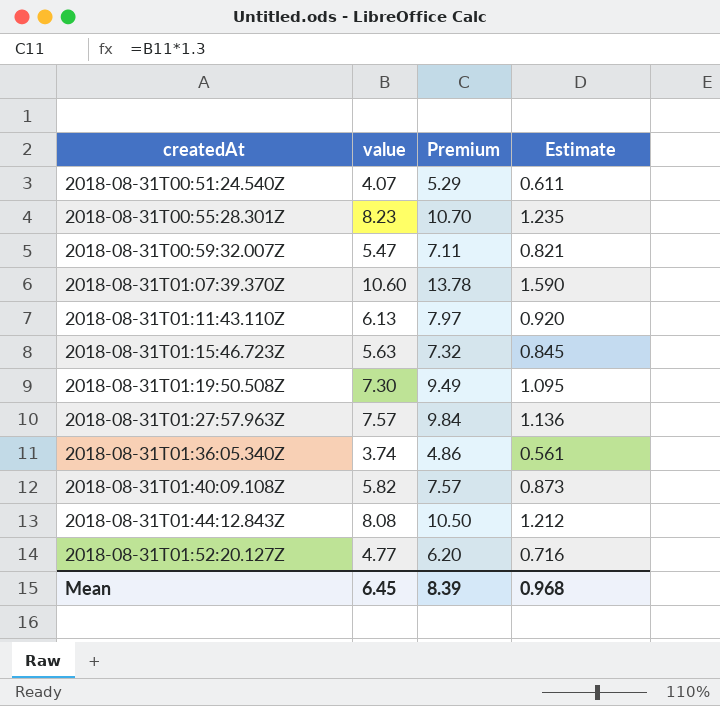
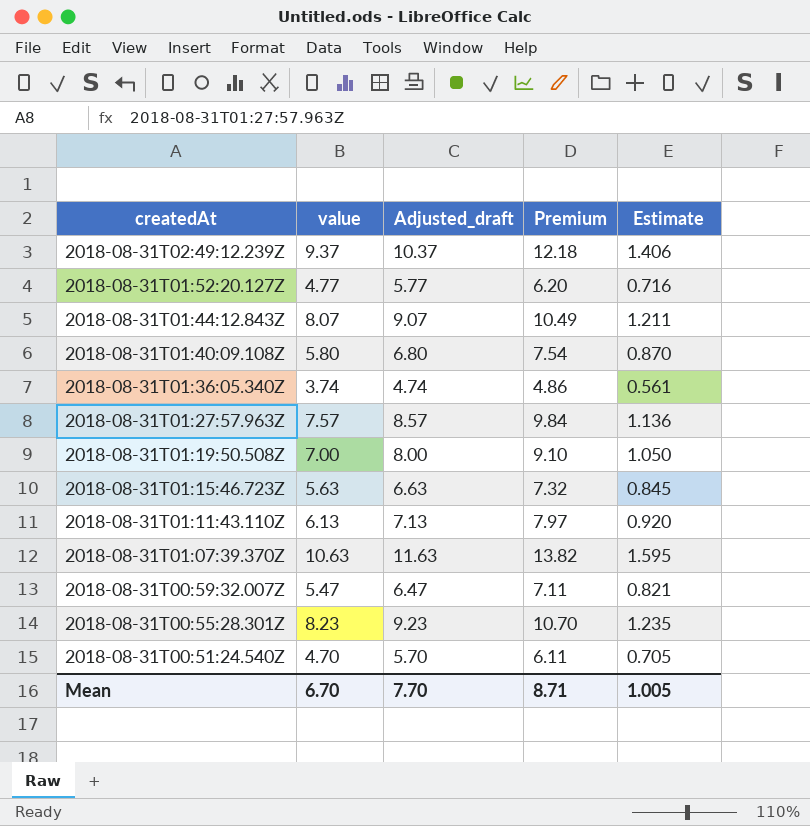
row order: createdAt ascending -> createdAt descending
column Adjusted_draft | formula: none -> [value] + 1
row 2018-08-31T02:49:12.239Z: none -> 9.37 | 10.37 | 12.18 | 1.406
2018-08-31T01:44:12.843Z | value: 8.08 -> 8.07
2018-08-31T01:44:12.843Z | Premium: 10.50 -> 10.49
2018-08-31T01:44:12.843Z | Estimate: 1.212 -> 1.211
2018-08-31T01:40:09.108Z | value: 5.82 -> 5.80
2018-08-31T01:40:09.108Z | Premium: 7.57 -> 7.54
2018-08-31T01:40:09.108Z | Estimate: 0.873 -> 0.870
2018-08-31T01:19:50.508Z | value: 7.30 -> 7.00
2018-08-31T01:19:50.508Z | Premium: 9.49 -> 9.10
2018-08-31T01:19:50.508Z | Estimate: 1.095 -> 1.050
2018-08-31T01:07:39.370Z | value: 10.60 -> 10.63
2018-08-31T01:07:39.370Z | Premium: 13.78 -> 13.82
2018-08-31T01:07:39.370Z | Estimate: 1.590 -> 1.595
2018-08-31T00:51:24.540Z | value: 4.07 -> 4.70
2018-08-31T00:51:24.540Z | Premium: 5.29 -> 6.11
2018-08-31T00:51:24.540Z | Estimate: 0.611 -> 0.705
Mean | value: 6.45 -> 6.70
Mean | Premium: 8.39 -> 8.71
Mean | Estimate: 0.968 -> 1.005

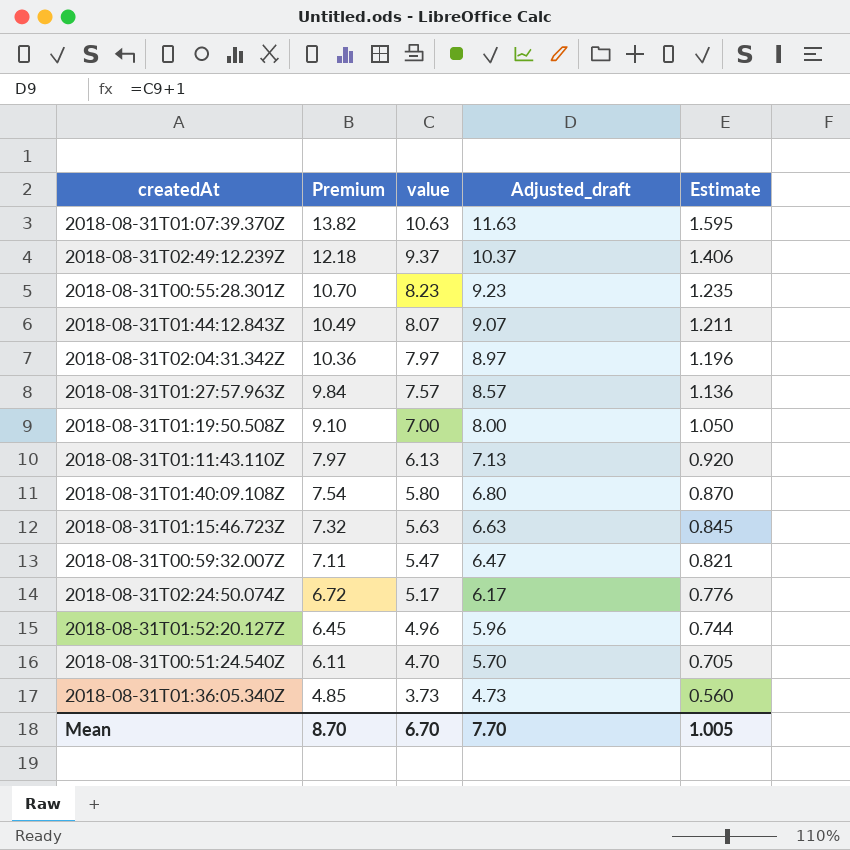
row order: createdAt descending -> Premium descending
column Premium | position: 4 -> 2
row 2018-08-31T02:04:31.342Z: none -> 10.36 | 7.97 | 8.97 | 1.196
row 2018-08-31T02:24:50.074Z: none -> 6.72 | 5.17 | 6.17 | 0.776
2018-08-31T01:52:20.127Z | Premium: 6.20 -> 6.45
2018-08-31T01:52:20.127Z | value: 4.77 -> 4.96
2018-08-31T01:52:20.127Z | Adjusted_draft: 5.77 -> 5.96
2018-08-31T01:52:20.127Z | Estimate: 0.716 -> 0.744
2018-08-31T01:36:05.340Z | Premium: 4.86 -> 4.85
2018-08-31T01:36:05.340Z | value: 3.74 -> 3.73
2018-08-31T01:36:05.340Z | Adjusted_draft: 4.74 -> 4.73
2018-08-31T01:36:05.340Z | Estimate: 0.561 -> 0.560
Mean | Premium: 8.71 -> 8.70

